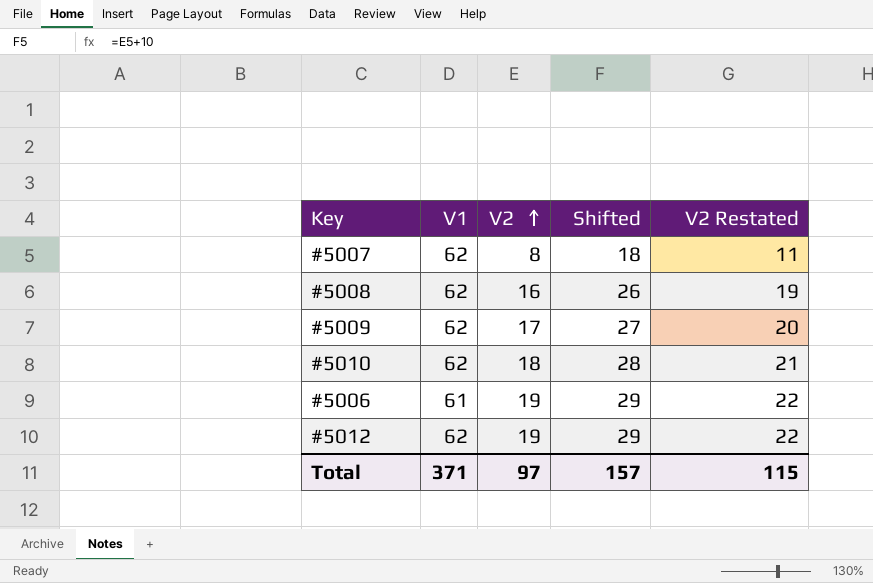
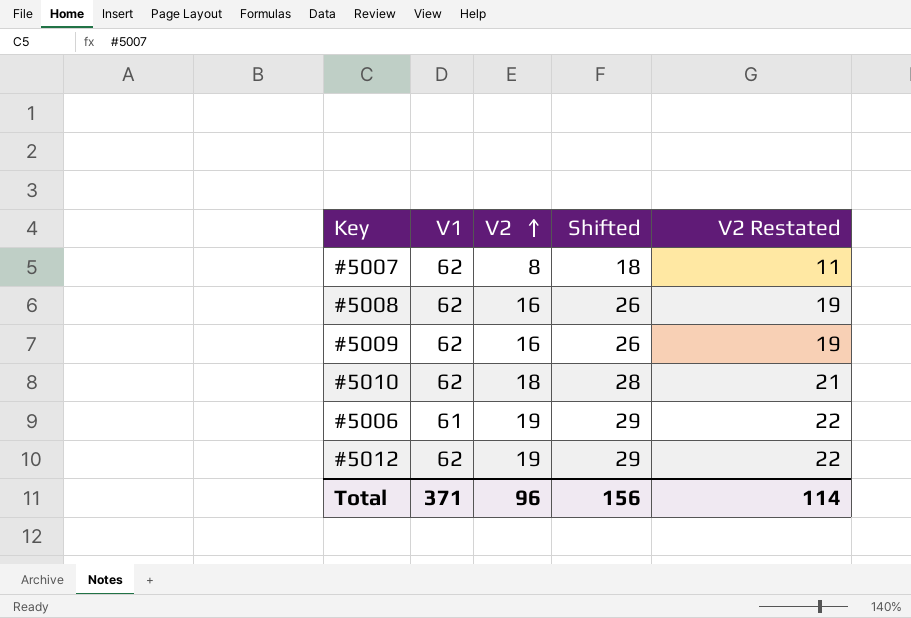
#5009 | V2: 17 -> 16
#5009 | Shifted: 27 -> 26
#5009 | V2 Restated: 20 -> 19
Total | V2: 97 -> 96
Total | Shifted: 157 -> 156
Total | V2 Restated: 115 -> 114

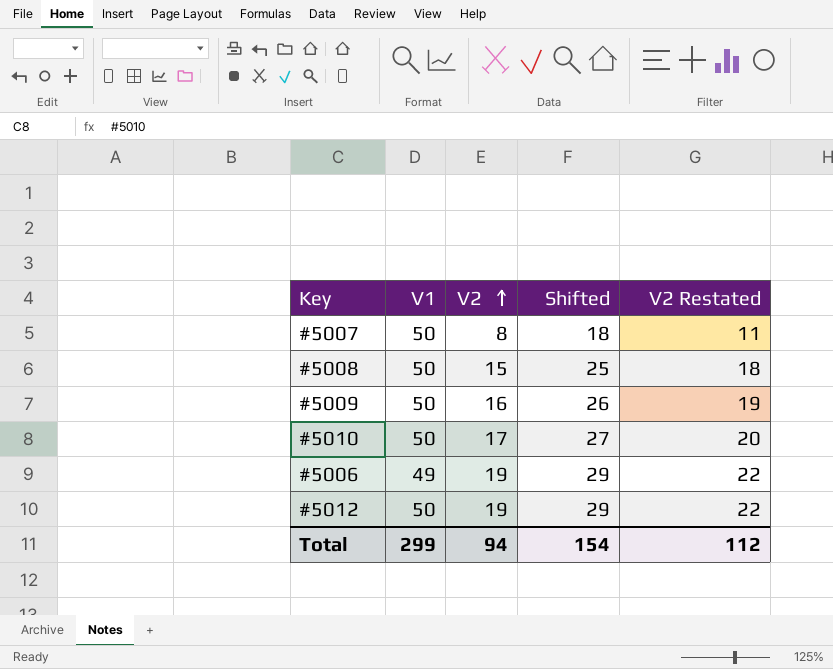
#5007 | V1: 62 -> 50
#5008 | V1: 62 -> 50
#5008 | V2: 16 -> 15
#5008 | Shifted: 26 -> 25
#5008 | V2 Restated: 19 -> 18
#5009 | V1: 62 -> 50
#5010 | V1: 62 -> 50
#5010 | V2: 18 -> 17
#5010 | Shifted: 28 -> 27
#5010 | V2 Restated: 21 -> 20
#5006 | V1: 61 -> 49
#5012 | V1: 62 -> 50
Total | V1: 371 -> 299
Total | V2: 96 -> 94
Total | Shifted: 156 -> 154
Total | V2 Restated: 114 -> 112

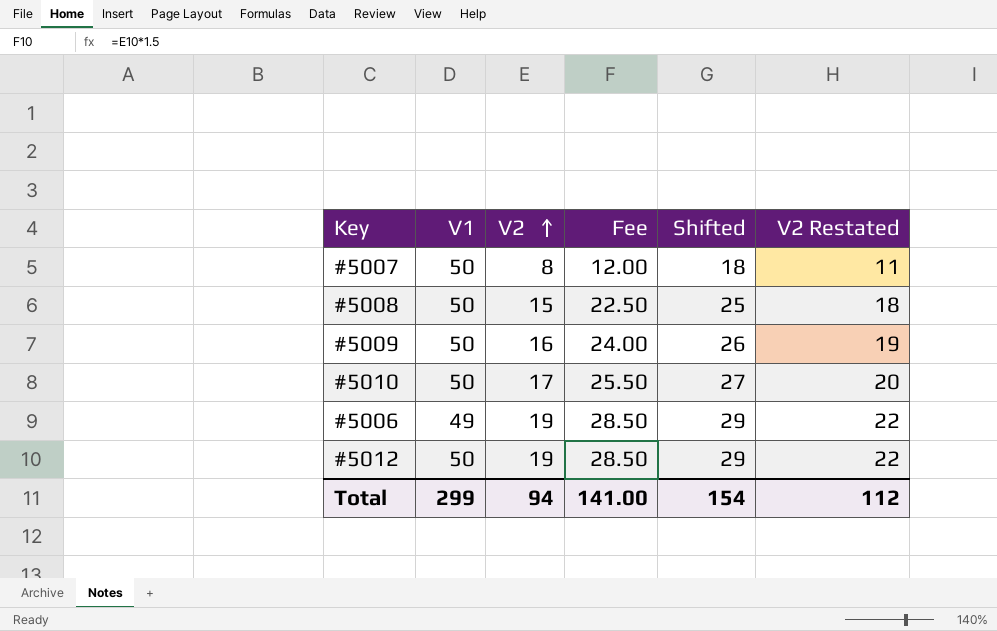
column Fee | formula: none -> [V2] * 1.5

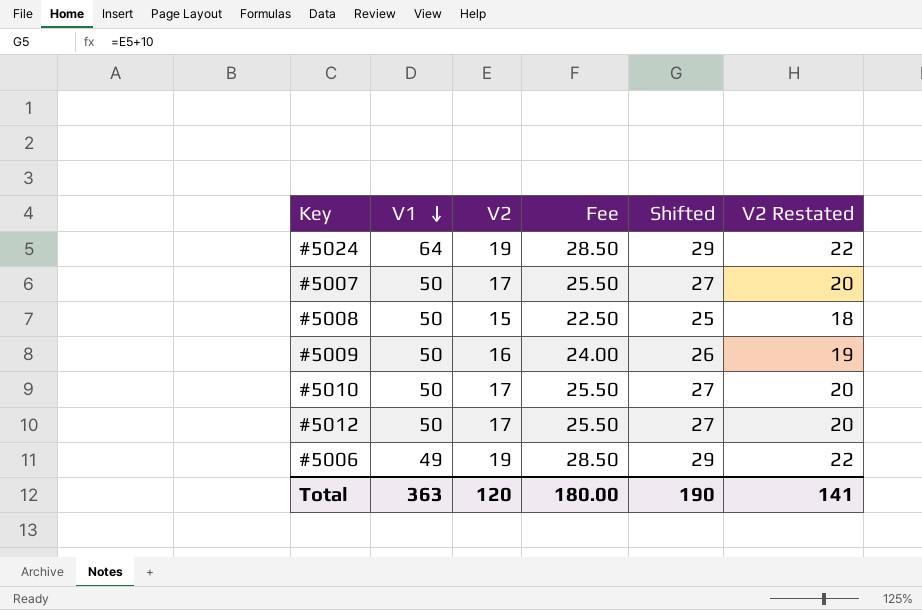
row order: V2 ascending -> V1 descending
row #5024: none -> 64 | 19 | 28.50 | 29 | 22
#5007 | V2: 8 -> 17
#5007 | Fee: 12.00 -> 25.50
#5007 | Shifted: 18 -> 27
#5007 | V2 Restated: 11 -> 20
#5012 | V2: 19 -> 17
#5012 | Fee: 28.50 -> 25.50
#5012 | Shifted: 29 -> 27
#5012 | V2 Restated: 22 -> 20
Total | V1: 299 -> 363
Total | V2: 94 -> 120
Total | Fee: 141.00 -> 180.00
Total | Shifted: 154 -> 190
Total | V2 Restated: 112 -> 141

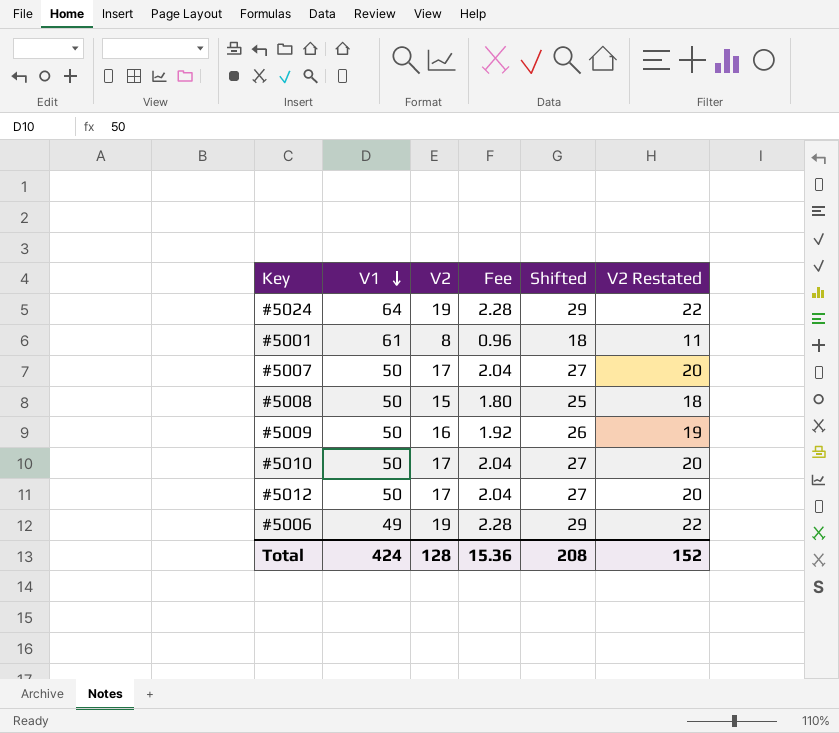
column Fee | formula: [V2] * 1.5 -> [V2] * 0.12
row #5001: none -> 61 | 8 | 0.96 | 18 | 11
Total | V1: 363 -> 424
Total | V2: 120 -> 128
Total | Fee: 180.00 -> 15.36
Total | Shifted: 190 -> 208
Total | V2 Restated: 141 -> 152

